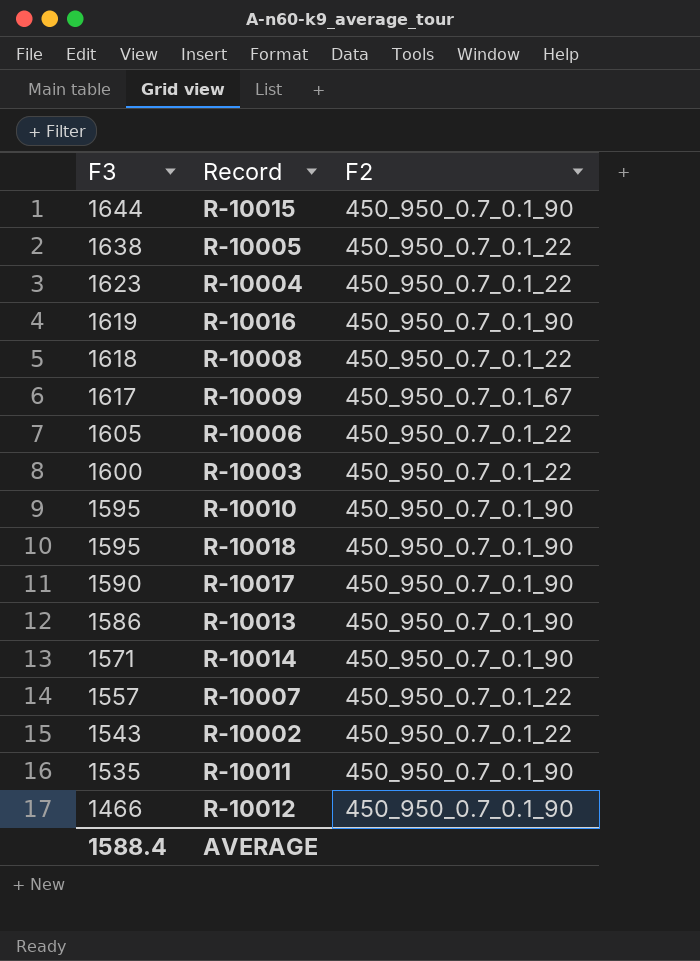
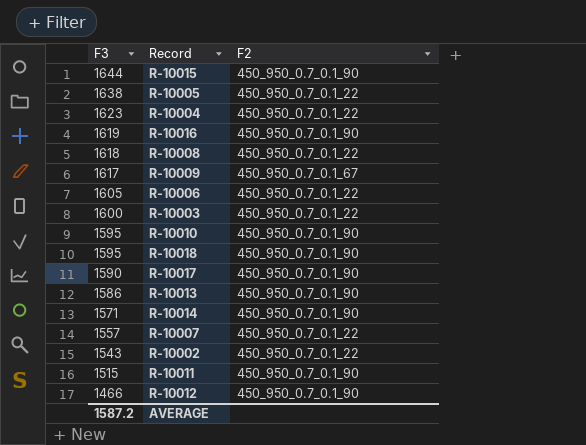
R-10011 | F3: 1535 -> 1515
AVERAGE | F3: 1588.4 -> 1587.2

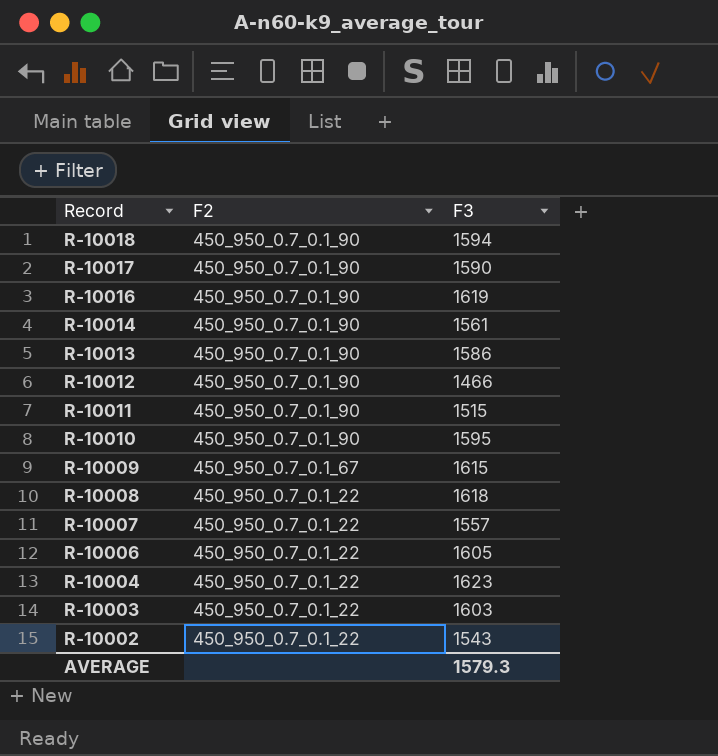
row order: F3 descending -> Record descending
column F3 | position: 1 -> 3
row R-10015: 1644 | 450_950_0.7_0.1_90 -> none
row R-10005: 1638 | 450_950_0.7_0.1_22 -> none
R-10018 | F3: 1595 -> 1594
R-10014 | F3: 1571 -> 1561
R-10009 | F3: 1617 -> 1615
R-10003 | F3: 1600 -> 1603
AVERAGE | F3: 1587.2 -> 1579.3

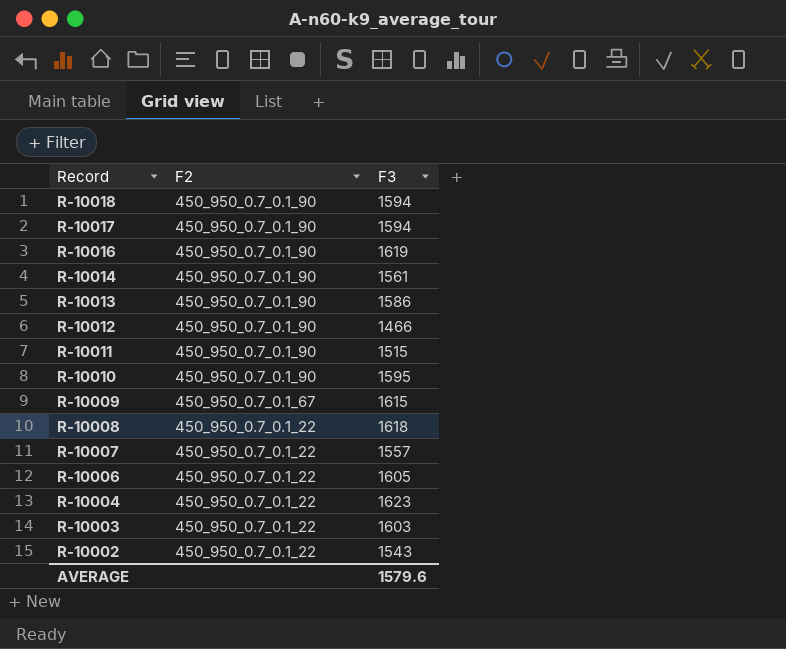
R-10017 | F3: 1590 -> 1594
AVERAGE | F3: 1579.3 -> 1579.6

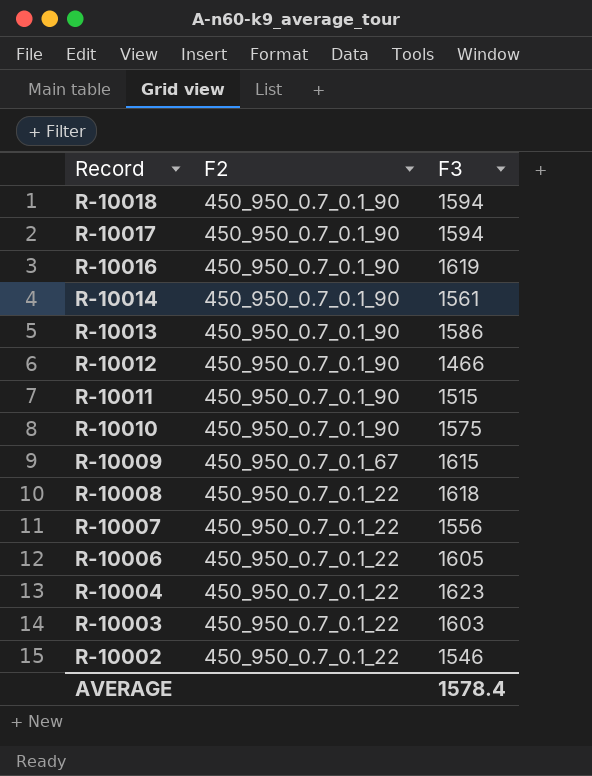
R-10010 | F3: 1595 -> 1575
R-10007 | F3: 1557 -> 1556
R-10002 | F3: 1543 -> 1546
AVERAGE | F3: 1579.6 -> 1578.4

